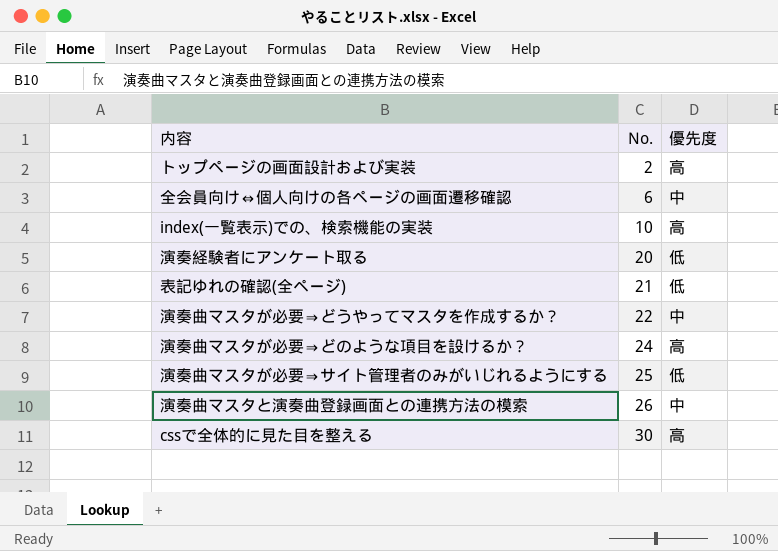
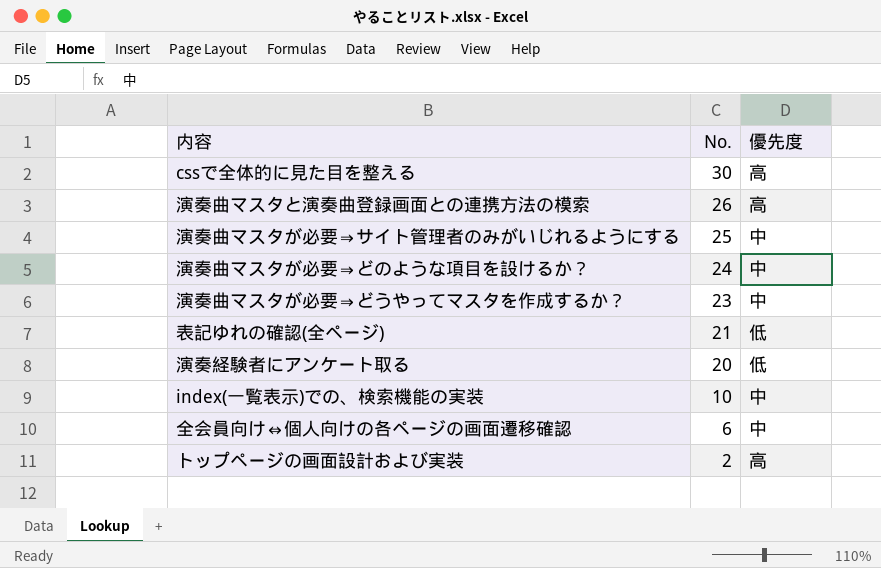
row order: No. ascending -> No. descending
演奏曲マスタと演奏曲登録画面との連携方法の模索 | 優先度: 中 -> 高
演奏曲マスタが必要⇒サイト管理者のみがいじれるようにする | 優先度: 低 -> 中
演奏曲マスタが必要⇒どのような項目を設けるか？ | 優先度: 高 -> 中
演奏曲マスタが必要⇒どうやってマスタを作成するか？ | No.: 22 -> 23
index(一覧表示)での、検索機能の実装 | 優先度: 高 -> 中

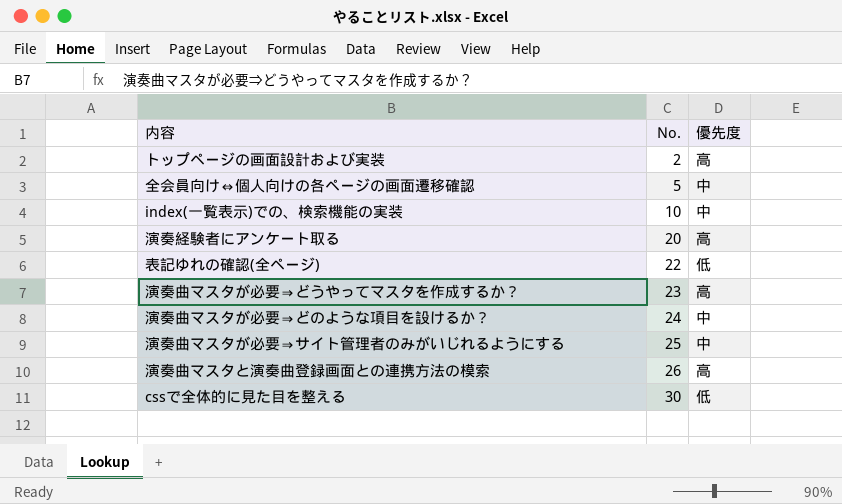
row order: No. descending -> No. ascending
全会員向け⇔個人向けの各ページの画面遷移確認 | No.: 6 -> 5
演奏経験者にアンケート取る | 優先度: 低 -> 高
表記ゆれの確認(全ページ) | No.: 21 -> 22
演奏曲マスタが必要⇒どうやってマスタを作成するか？ | 優先度: 中 -> 高
cssで全体的に見た目を整える | 優先度: 高 -> 低

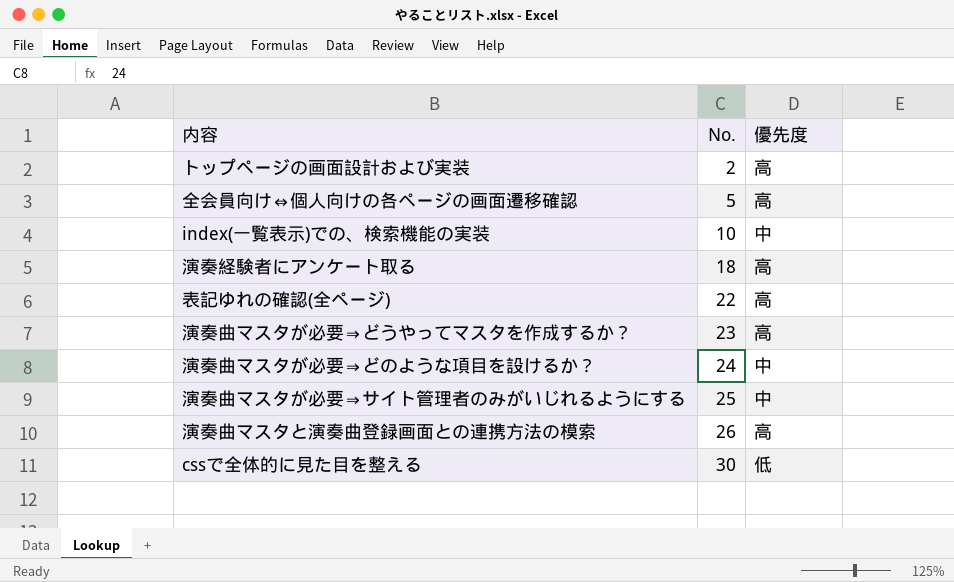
全会員向け⇔個人向けの各ページの画面遷移確認 | 優先度: 中 -> 高
演奏経験者にアンケート取る | No.: 20 -> 18
表記ゆれの確認(全ページ) | 優先度: 低 -> 高

